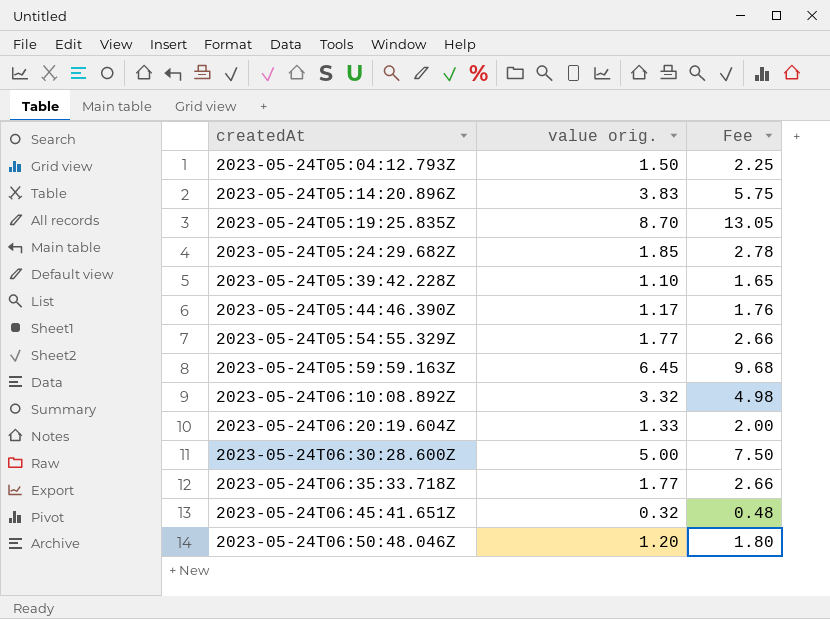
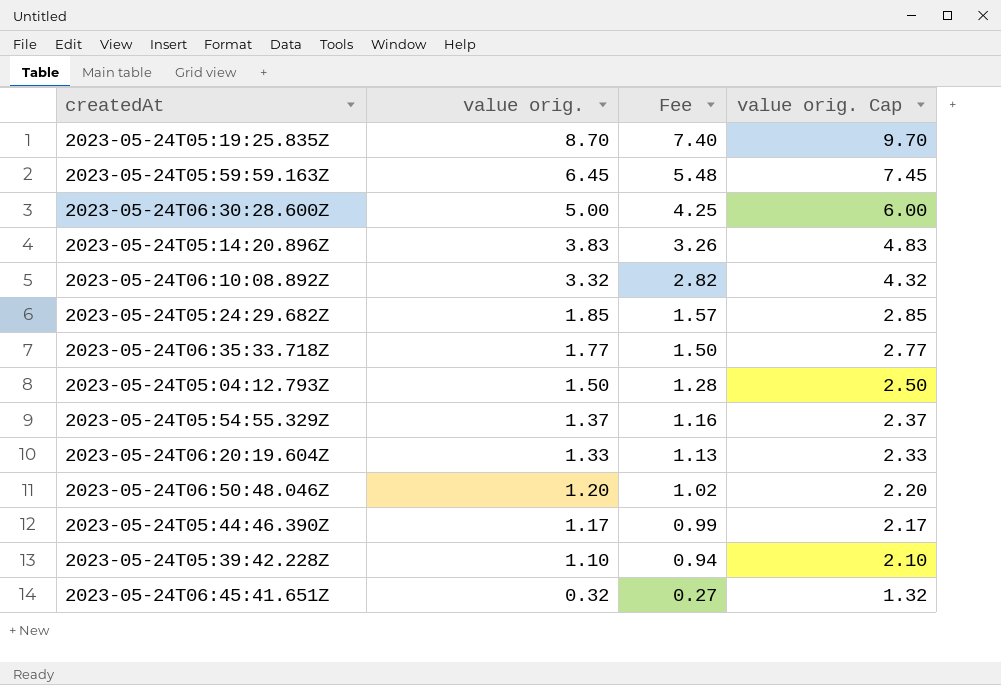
row order: createdAt ascending -> value orig. descending
column Fee | formula: [value orig.] * 1.5 -> [value orig.] * 0.85
column value orig. Cap | formula: none -> [value orig.] + 1
2023-05-24T05:54:55.329Z | value orig.: 1.77 -> 1.37

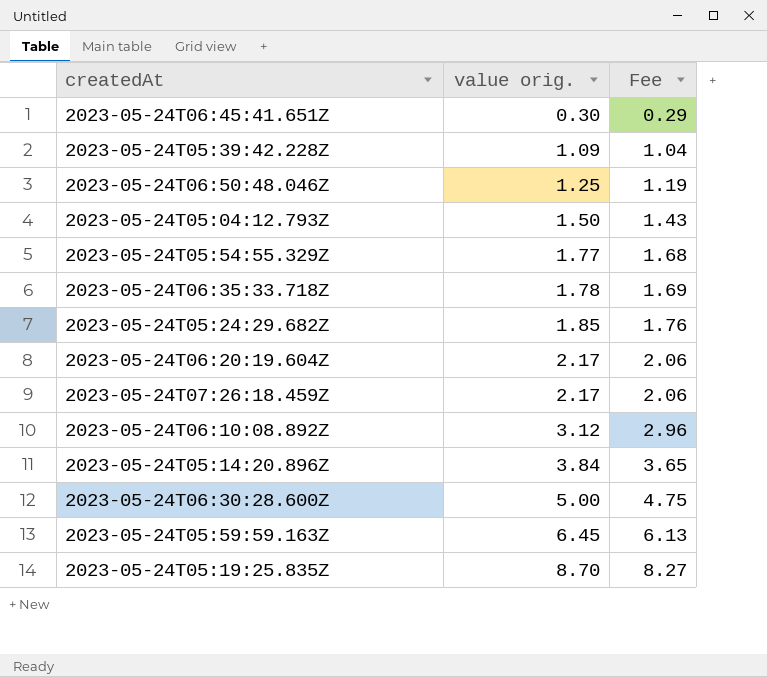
row order: value orig. descending -> value orig. ascending
column value orig. Cap | formula: [value orig.] + 1 -> none
column Fee | formula: [value orig.] * 0.85 -> [value orig.] * 0.95
row 2023-05-24T05:44:46.390Z: 1.17 | 0.99 | 2.17 -> none
2023-05-24T06:45:41.651Z | value orig.: 0.32 -> 0.30
2023-05-24T05:39:42.228Z | value orig.: 1.10 -> 1.09
2023-05-24T06:50:48.046Z | value orig.: 1.20 -> 1.25
2023-05-24T05:54:55.329Z | value orig.: 1.37 -> 1.77
2023-05-24T06:35:33.718Z | value orig.: 1.77 -> 1.78
2023-05-24T06:20:19.604Z | value orig.: 1.33 -> 2.17
row 2023-05-24T07:26:18.459Z: none -> 2.17 | 2.06
2023-05-24T06:10:08.892Z | value orig.: 3.32 -> 3.12
2023-05-24T05:14:20.896Z | value orig.: 3.83 -> 3.84

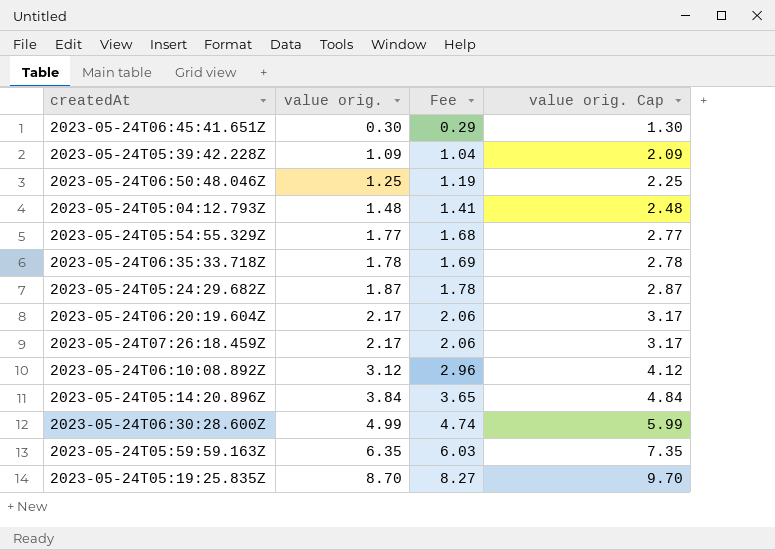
column value orig. Cap | formula: none -> [value orig.] + 1
2023-05-24T05:04:12.793Z | value orig.: 1.50 -> 1.48
2023-05-24T05:04:12.793Z | Fee: 1.43 -> 1.41
2023-05-24T05:24:29.682Z | value orig.: 1.85 -> 1.87
2023-05-24T05:24:29.682Z | Fee: 1.76 -> 1.78
2023-05-24T06:30:28.600Z | value orig.: 5.00 -> 4.99
2023-05-24T06:30:28.600Z | Fee: 4.75 -> 4.74
2023-05-24T05:59:59.163Z | value orig.: 6.45 -> 6.35
2023-05-24T05:59:59.163Z | Fee: 6.13 -> 6.03

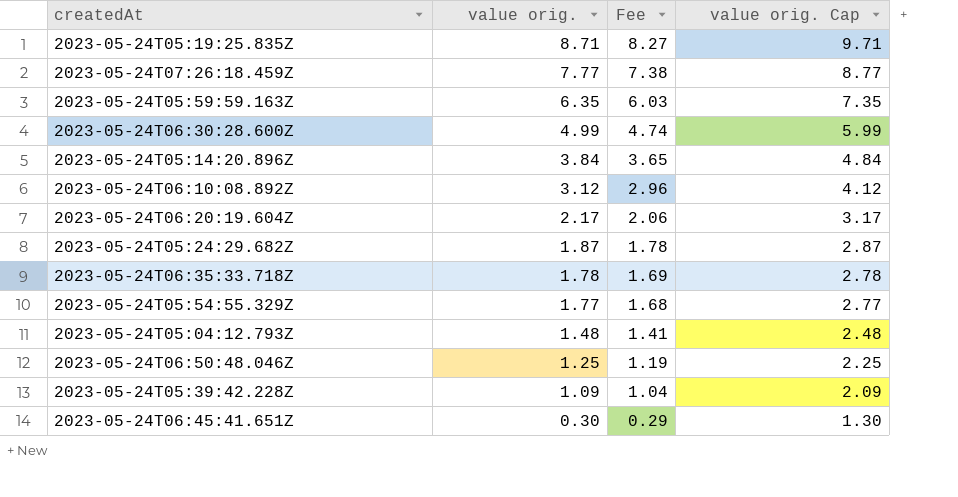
row order: value orig. ascending -> value orig. descending
2023-05-24T05:19:25.835Z | value orig.: 8.70 -> 8.71
2023-05-24T05:19:25.835Z | value orig. Cap: 9.70 -> 9.71
2023-05-24T07:26:18.459Z | value orig.: 2.17 -> 7.77
2023-05-24T07:26:18.459Z | Fee: 2.06 -> 7.38
2023-05-24T07:26:18.459Z | value orig. Cap: 3.17 -> 8.77

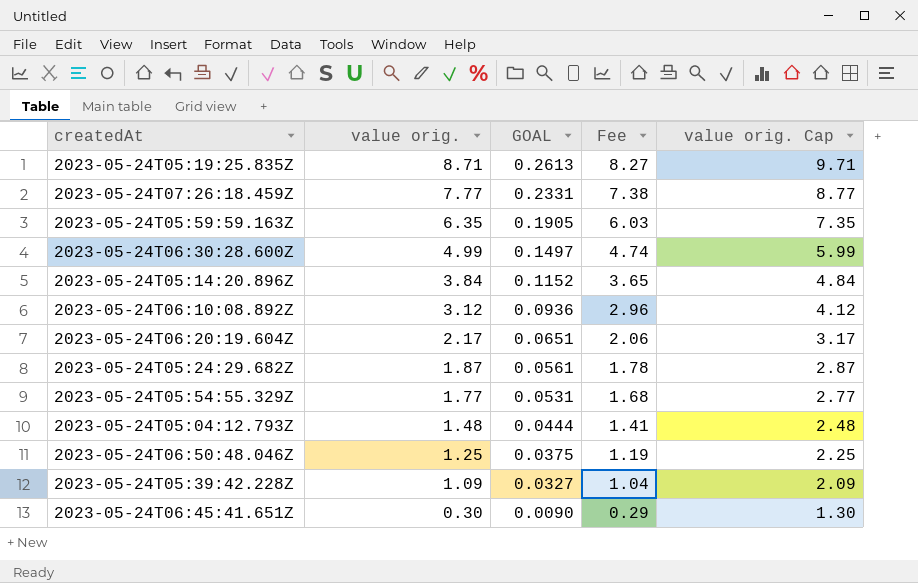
column GOAL | formula: none -> [value orig.] * 0.03
row 2023-05-24T06:35:33.718Z: 1.78 | 1.69 | 2.78 -> none

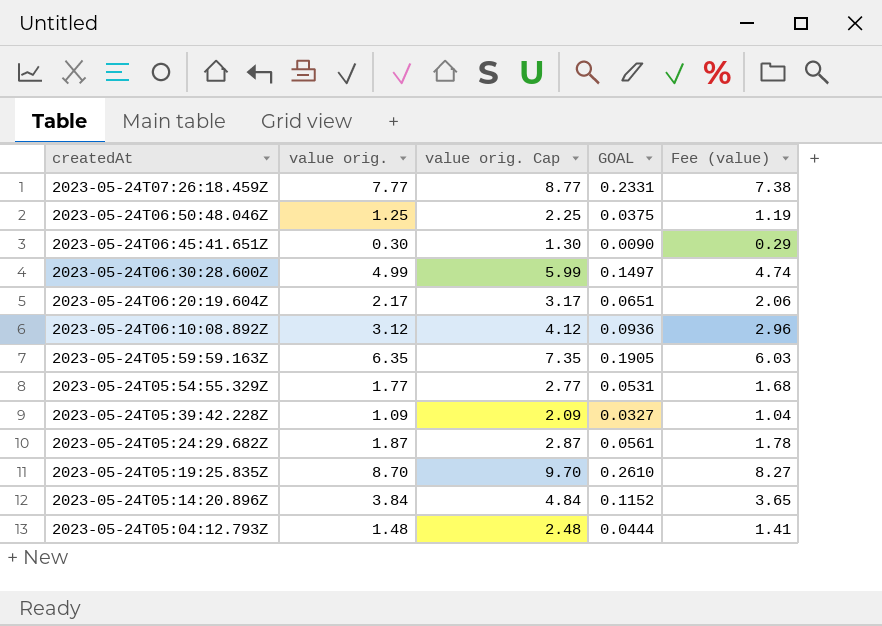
row order: value orig. descending -> createdAt descending
column value orig. Cap | position: 5 -> 3
column name: Fee -> Fee (value)
2023-05-24T05:19:25.835Z | value orig.: 8.71 -> 8.70
2023-05-24T05:19:25.835Z | value orig. Cap: 9.71 -> 9.70
2023-05-24T05:19:25.835Z | GOAL: 0.2613 -> 0.2610

